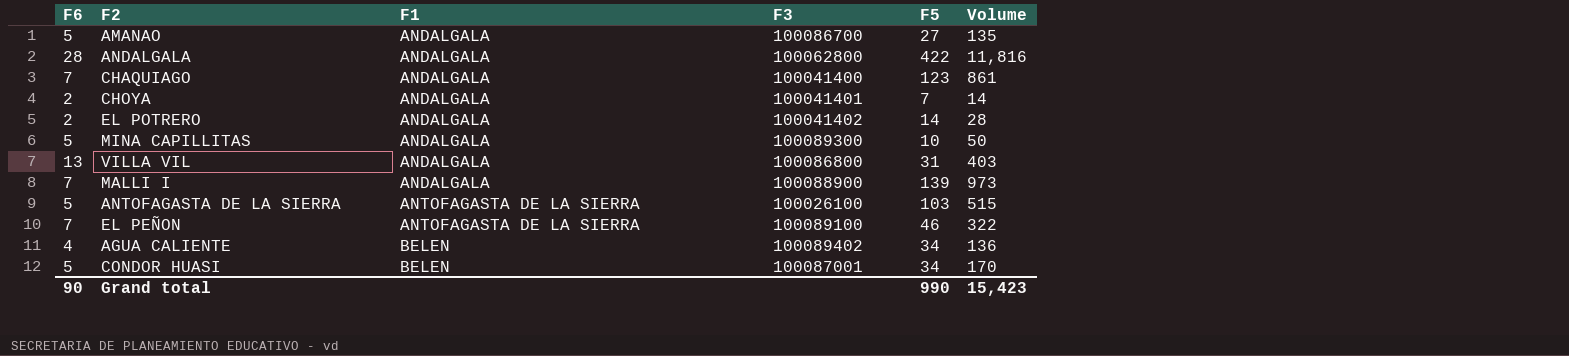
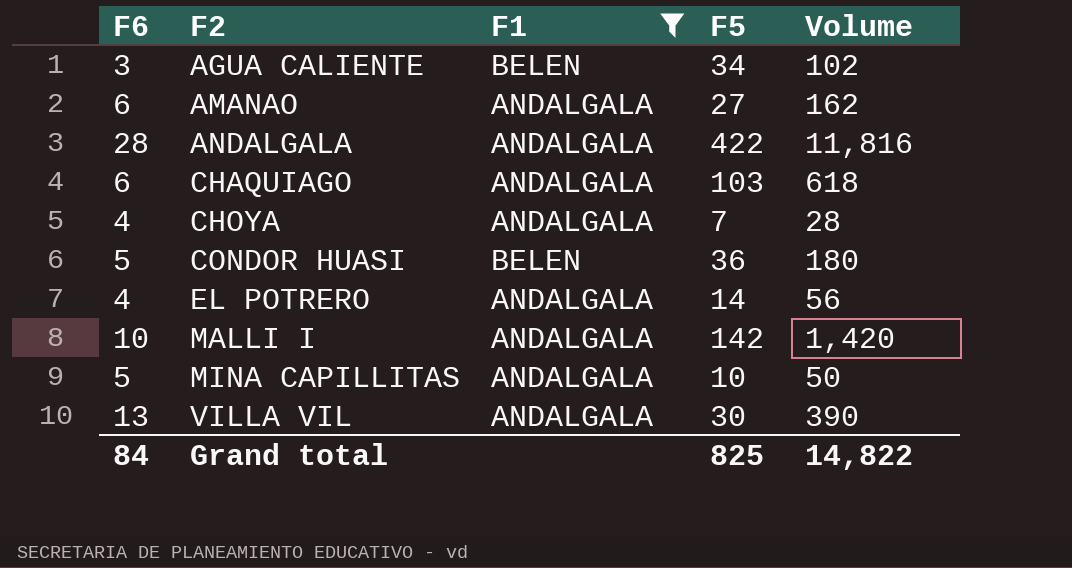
filter: none -> F1 != ANTOFAGASTA DE LA SIERRA
row order: F1 ascending -> F2 ascending
column F3 | position: 4 -> none
AGUA CALIENTE | F6: 4 -> 3
AGUA CALIENTE | Volume: 136 -> 102
AMANAO | F6: 5 -> 6
AMANAO | Volume: 135 -> 162
CHAQUIAGO | F6: 7 -> 6
CHAQUIAGO | F5: 123 -> 103
CHAQUIAGO | Volume: 861 -> 618
CHOYA | F6: 2 -> 4
CHOYA | Volume: 14 -> 28
CONDOR HUASI | F5: 34 -> 36
CONDOR HUASI | Volume: 170 -> 180
EL POTRERO | F6: 2 -> 4
EL POTRERO | Volume: 28 -> 56
MALLI I | F6: 7 -> 10
MALLI I | F5: 139 -> 142
MALLI I | Volume: 973 -> 1,420
VILLA VIL | F5: 31 -> 30
VILLA VIL | Volume: 403 -> 390
Grand total | F6: 90 -> 84
Grand total | F5: 990 -> 825
Grand total | Volume: 15,423 -> 14,822

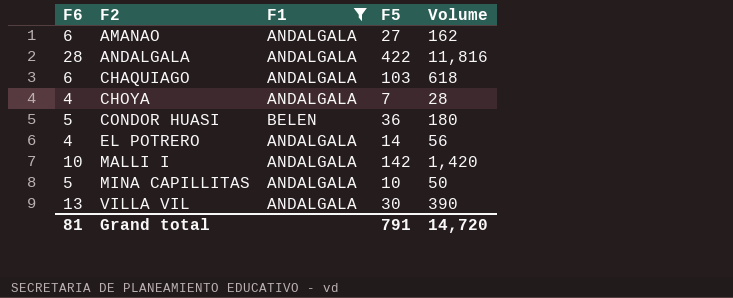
row AGUA CALIENTE: 3 | BELEN | 34 | 102 -> none
Grand total | F6: 84 -> 81
Grand total | F5: 825 -> 791
Grand total | Volume: 14,822 -> 14,720

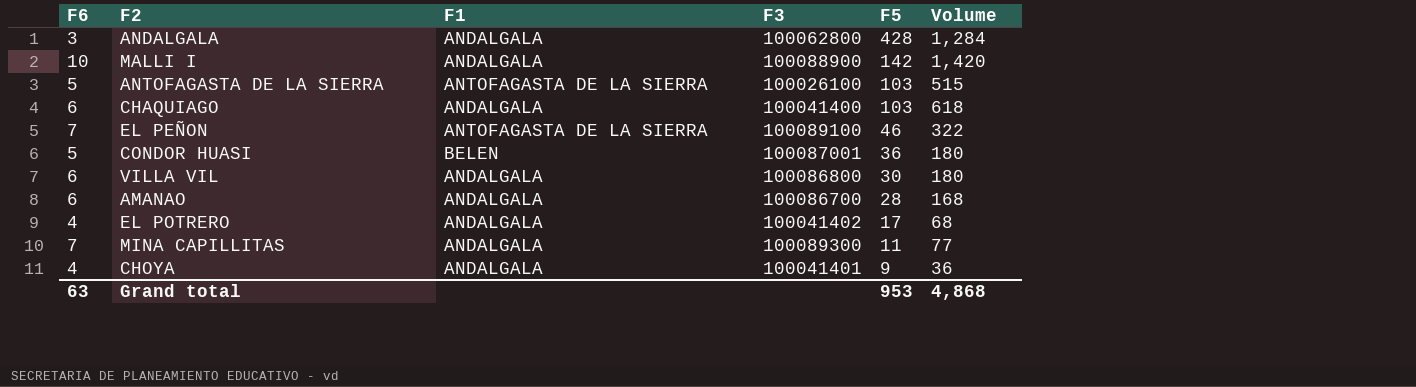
filter: F1 != ANTOFAGASTA DE LA SIERRA -> none
row order: F2 ascending -> F5 descending
column F3 | position: none -> 4
ANDALGALA | F6: 28 -> 3
ANDALGALA | F5: 422 -> 428
ANDALGALA | Volume: 11,816 -> 1,284
VILLA VIL | F6: 13 -> 6
VILLA VIL | Volume: 390 -> 180
AMANAO | F5: 27 -> 28
AMANAO | Volume: 162 -> 168
EL POTRERO | F5: 14 -> 17
EL POTRERO | Volume: 56 -> 68
MINA CAPILLITAS | F6: 5 -> 7
MINA CAPILLITAS | F5: 10 -> 11
MINA CAPILLITAS | Volume: 50 -> 77
CHOYA | F5: 7 -> 9
CHOYA | Volume: 28 -> 36
Grand total | F6: 81 -> 63
Grand total | F5: 791 -> 953
Grand total | Volume: 14,720 -> 4,868

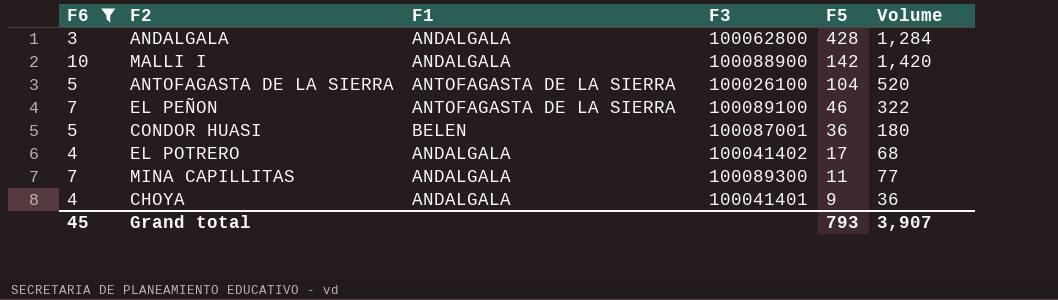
filter: none -> F6 != 6
ANTOFAGASTA DE LA SIERRA | F5: 103 -> 104
ANTOFAGASTA DE LA SIERRA | Volume: 515 -> 520
Grand total | F6: 63 -> 45
Grand total | F5: 953 -> 793
Grand total | Volume: 4,868 -> 3,907

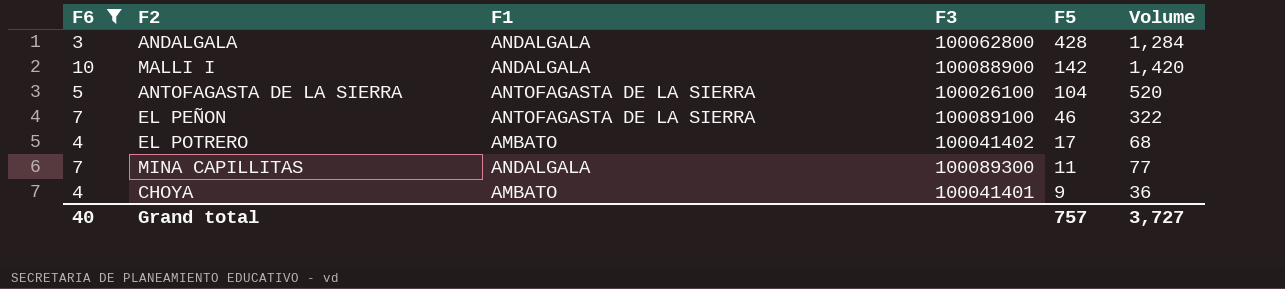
row CONDOR HUASI: 5 | BELEN | 100087001 | 36 | 180 -> none
EL POTRERO | F1: ANDALGALA -> AMBATO
CHOYA | F1: ANDALGALA -> AMBATO
Grand total | F6: 45 -> 40
Grand total | F5: 793 -> 757
Grand total | Volume: 3,907 -> 3,727

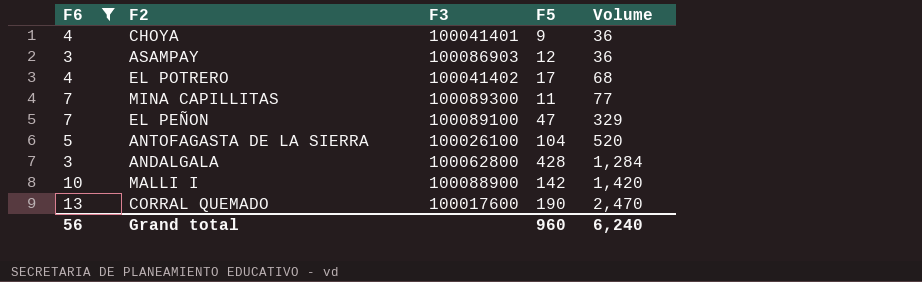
row order: F5 descending -> Volume ascending
column F1 | position: 3 -> none
row ASAMPAY: none -> 3 | 100086903 | 12 | 36
EL PEÑON | F5: 46 -> 47
EL PEÑON | Volume: 322 -> 329
row CORRAL QUEMADO: none -> 13 | 100017600 | 190 | 2,470
Grand total | F6: 40 -> 56
Grand total | F5: 757 -> 960
Grand total | Volume: 3,727 -> 6,240

